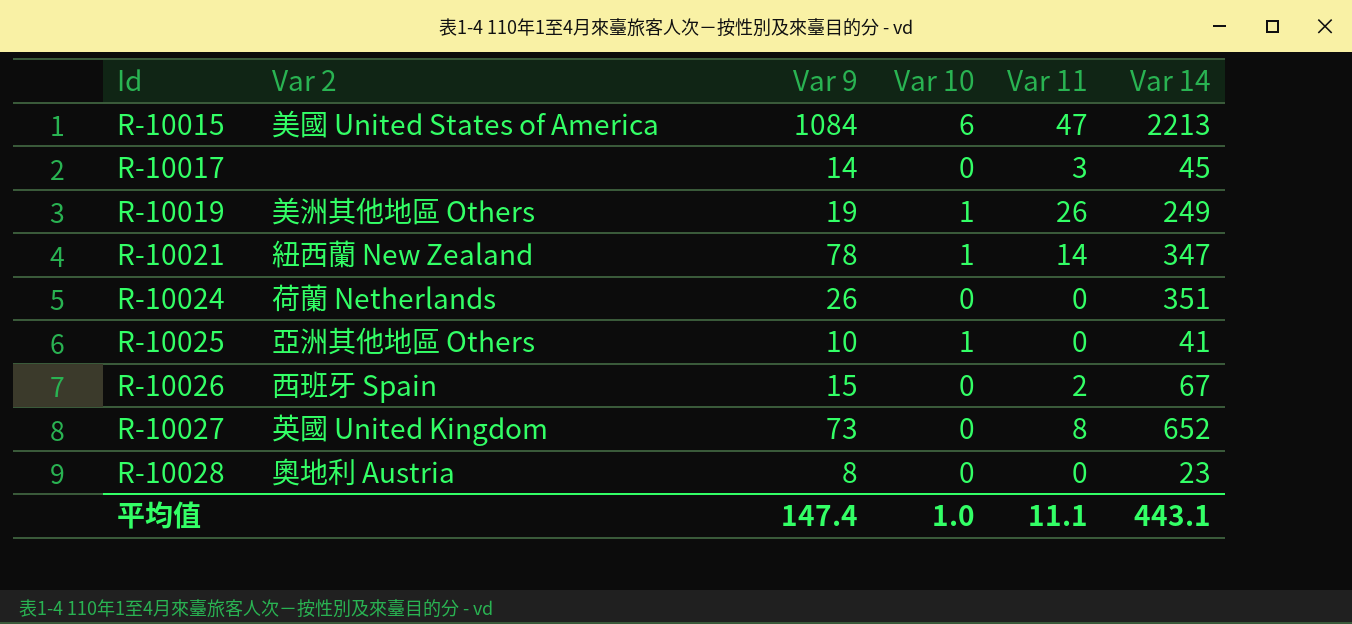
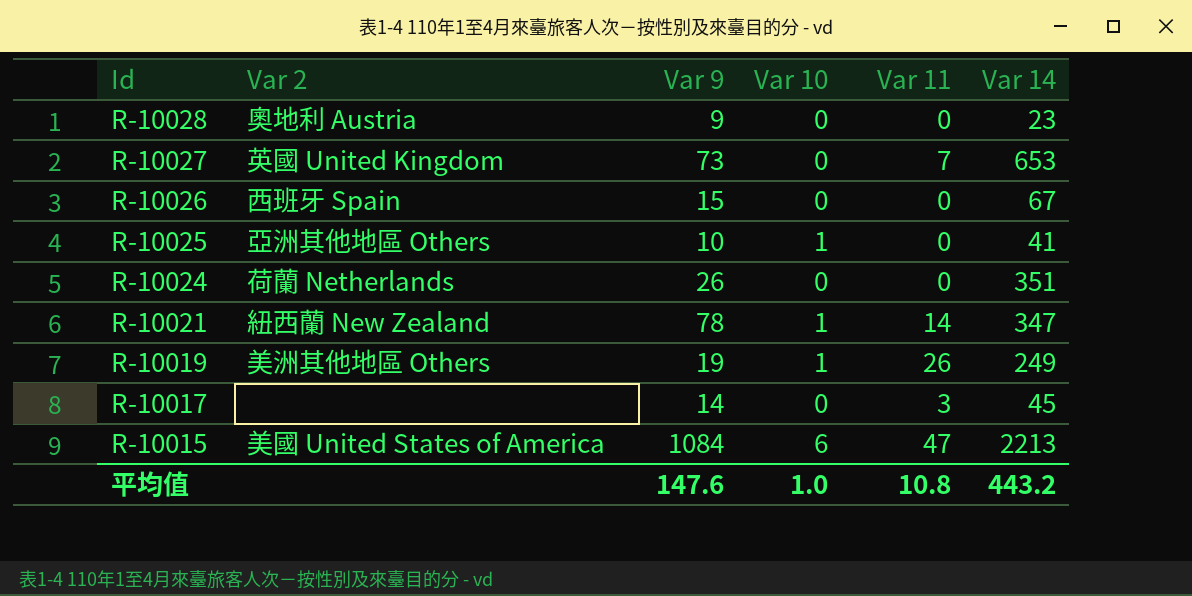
row order: Id ascending -> Id descending
R-10028 | Var 9: 8 -> 9
R-10027 | Var 11: 8 -> 7
R-10027 | Var 14: 652 -> 653
R-10026 | Var 11: 2 -> 0
平均值 | Var 9: 147.4 -> 147.6
平均值 | Var 11: 11.1 -> 10.8
平均值 | Var 14: 443.1 -> 443.2

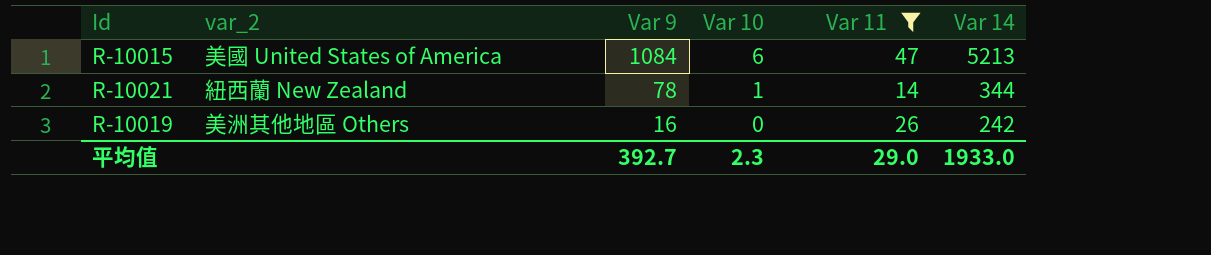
filter: none -> Var 11 >= 14
row order: Id descending -> Var 9 descending
column name: Var 2 -> var_2
R-10015 | Var 14: 2213 -> 5213
R-10021 | Var 14: 347 -> 344
R-10019 | Var 9: 19 -> 16
R-10019 | Var 10: 1 -> 0
R-10019 | Var 14: 249 -> 242
平均值 | Var 9: 147.6 -> 392.7
平均值 | Var 10: 1.0 -> 2.3
平均值 | Var 11: 10.8 -> 29.0
平均值 | Var 14: 443.2 -> 1933.0

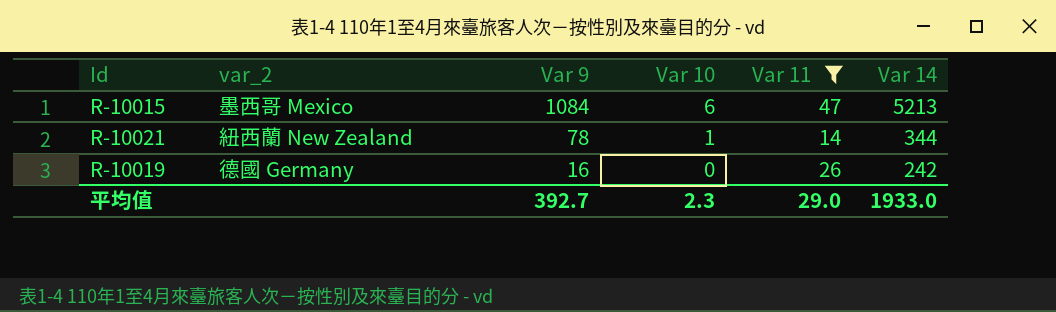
R-10015 | var_2: 美國 United States of America -> 墨西哥 Mexico
R-10019 | var_2: 美洲其他地區 Others -> 德國 Germany

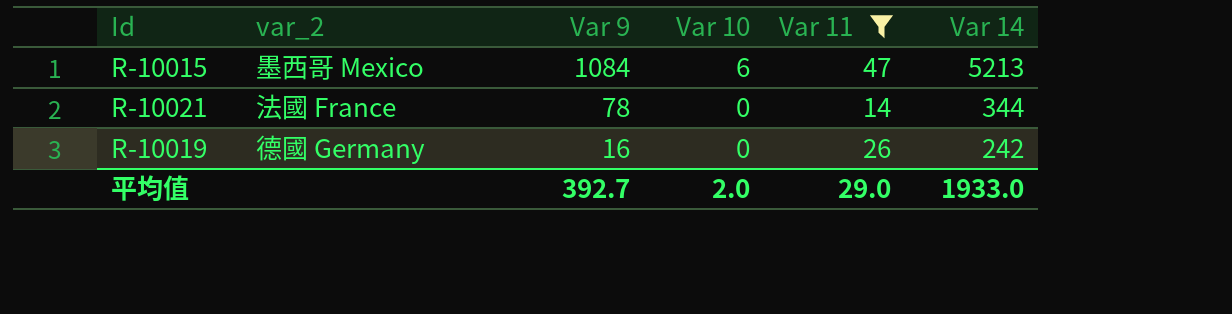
R-10021 | var_2: 紐西蘭 New Zealand -> 法國 France
R-10021 | Var 10: 1 -> 0
平均值 | Var 10: 2.3 -> 2.0

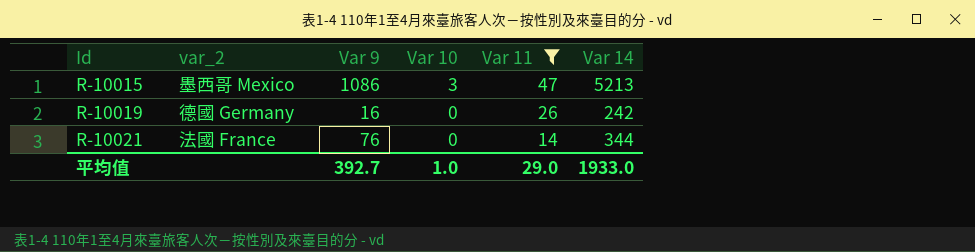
row order: Var 9 descending -> Id ascending
R-10015 | Var 9: 1084 -> 1086
R-10015 | Var 10: 6 -> 3
R-10021 | Var 9: 78 -> 76
平均值 | Var 10: 2.0 -> 1.0

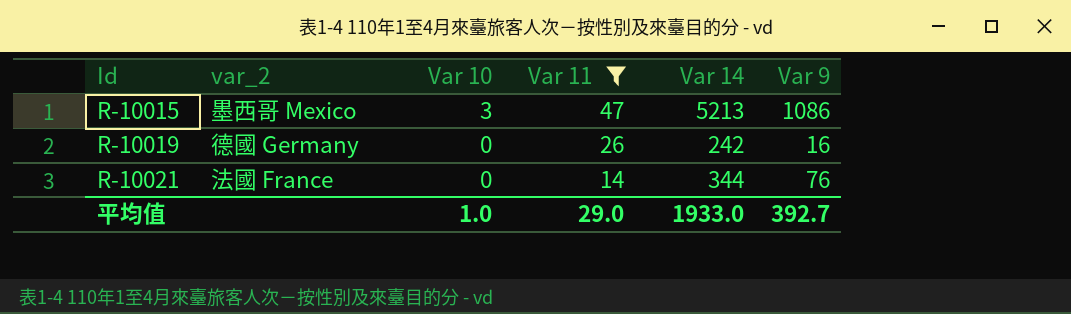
column Var 9 | position: 3 -> 6

